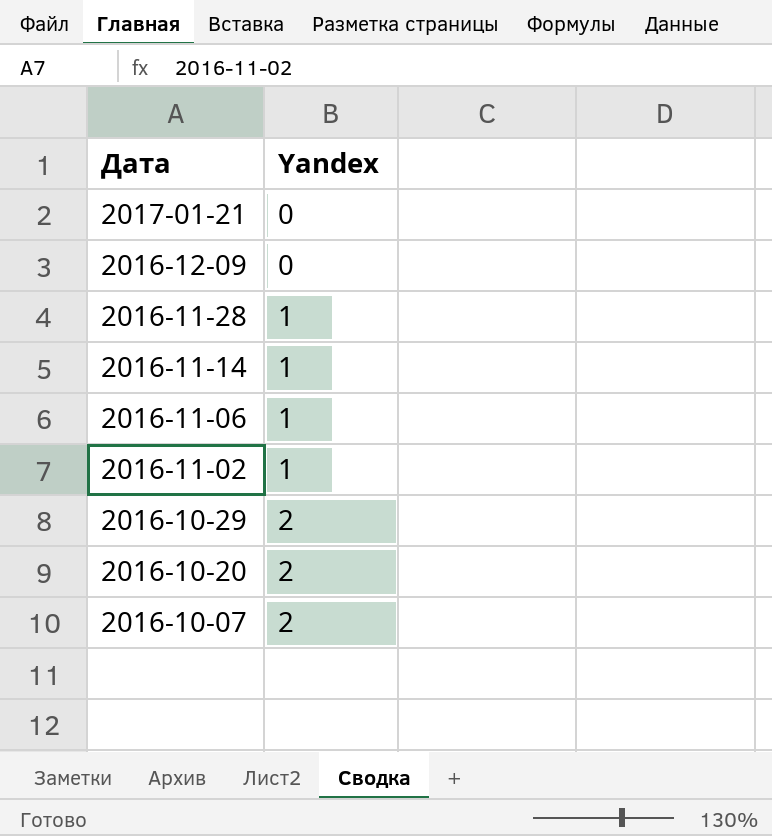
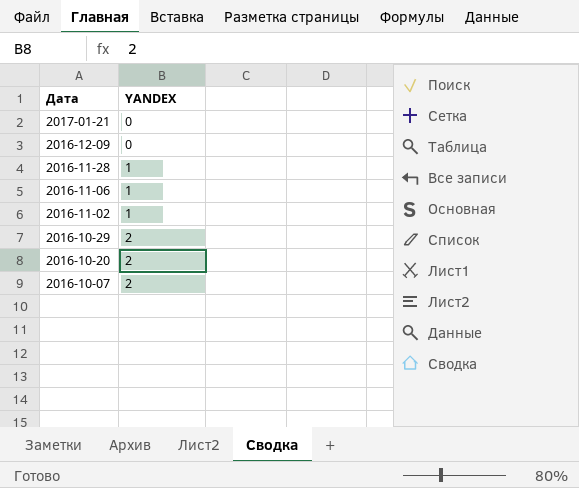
column name: Yandex -> YANDEX
row 2016-11-14: 1 -> none

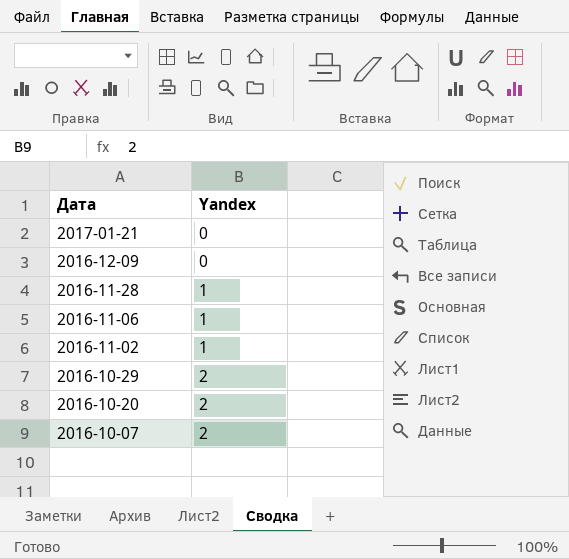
column name: YANDEX -> Yandex

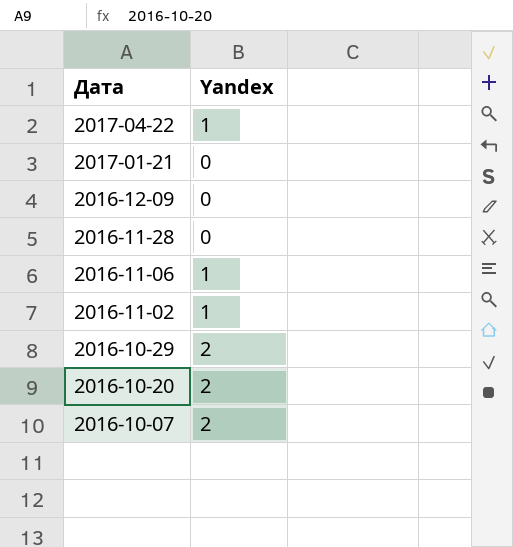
row 2017-04-22: none -> 1
2016-11-28 | Yandex: 1 -> 0

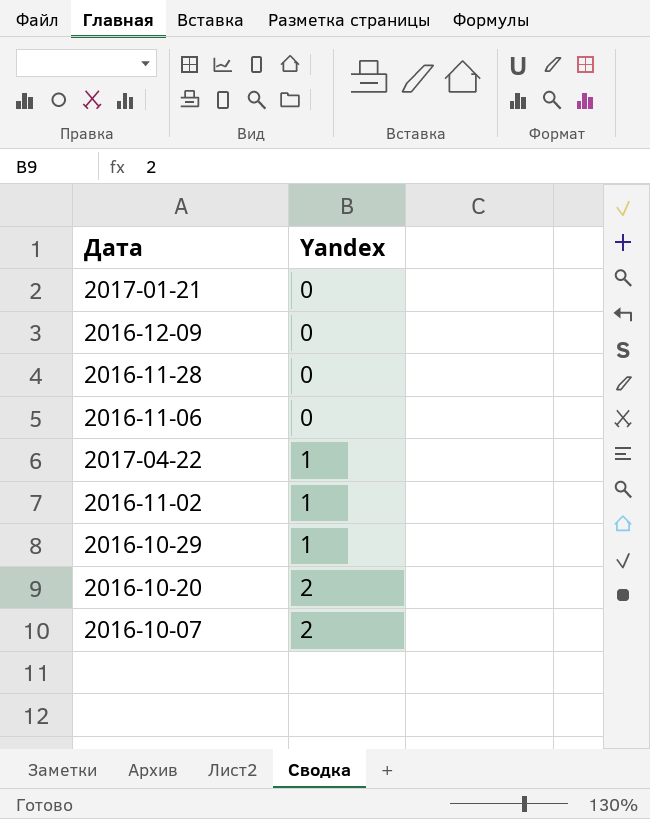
row order: Дата descending -> Yandex ascending
2016-11-06 | Yandex: 1 -> 0
2016-10-29 | Yandex: 2 -> 1

